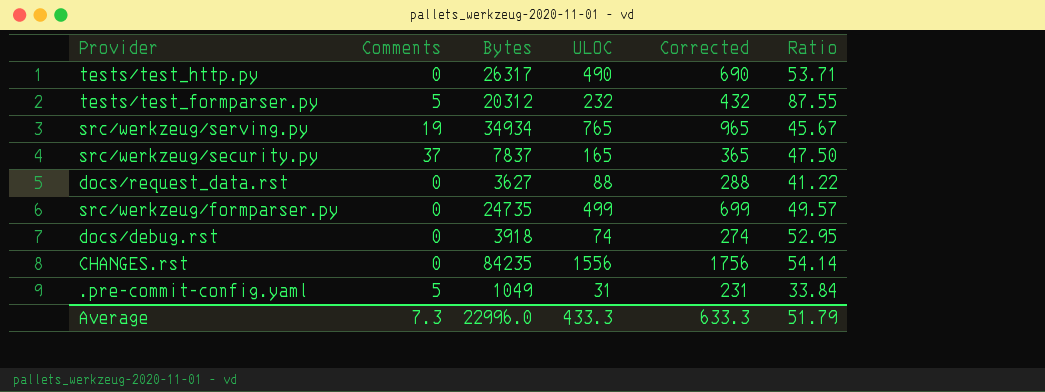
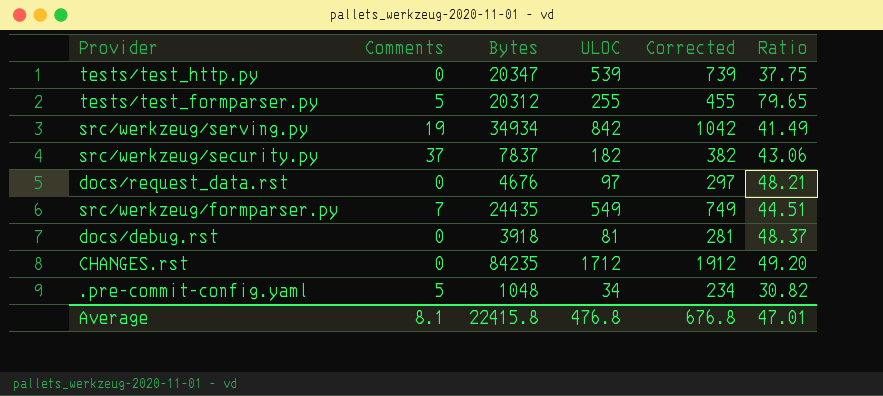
tests/test_http.py | Bytes: 26317 -> 20347
tests/test_http.py | ULOC: 490 -> 539
tests/test_http.py | Corrected: 690 -> 739
tests/test_http.py | Ratio: 53.71 -> 37.75
tests/test_formparser.py | ULOC: 232 -> 255
tests/test_formparser.py | Corrected: 432 -> 455
tests/test_formparser.py | Ratio: 87.55 -> 79.65
src/werkzeug/serving.py | ULOC: 765 -> 842
src/werkzeug/serving.py | Corrected: 965 -> 1042
src/werkzeug/serving.py | Ratio: 45.67 -> 41.49
src/werkzeug/security.py | ULOC: 165 -> 182
src/werkzeug/security.py | Corrected: 365 -> 382
src/werkzeug/security.py | Ratio: 47.50 -> 43.06
docs/request_data.rst | Bytes: 3627 -> 4676
docs/request_data.rst | ULOC: 88 -> 97
docs/request_data.rst | Corrected: 288 -> 297
docs/request_data.rst | Ratio: 41.22 -> 48.21
src/werkzeug/formparser.py | Comments: 0 -> 7
src/werkzeug/formparser.py | Bytes: 24735 -> 24435
src/werkzeug/formparser.py | ULOC: 499 -> 549
src/werkzeug/formparser.py | Corrected: 699 -> 749
src/werkzeug/formparser.py | Ratio: 49.57 -> 44.51
docs/debug.rst | ULOC: 74 -> 81
docs/debug.rst | Corrected: 274 -> 281
docs/debug.rst | Ratio: 52.95 -> 48.37
CHANGES.rst | ULOC: 1556 -> 1712
CHANGES.rst | Corrected: 1756 -> 1912
CHANGES.rst | Ratio: 54.14 -> 49.20
.pre-commit-config.yaml | Bytes: 1049 -> 1048
.pre-commit-config.yaml | ULOC: 31 -> 34
.pre-commit-config.yaml | Corrected: 231 -> 234
.pre-commit-config.yaml | Ratio: 33.84 -> 30.82
Average | Comments: 7.3 -> 8.1
Average | Bytes: 22996.0 -> 22415.8
Average | ULOC: 433.3 -> 476.8
Average | Corrected: 633.3 -> 676.8
Average | Ratio: 51.79 -> 47.01

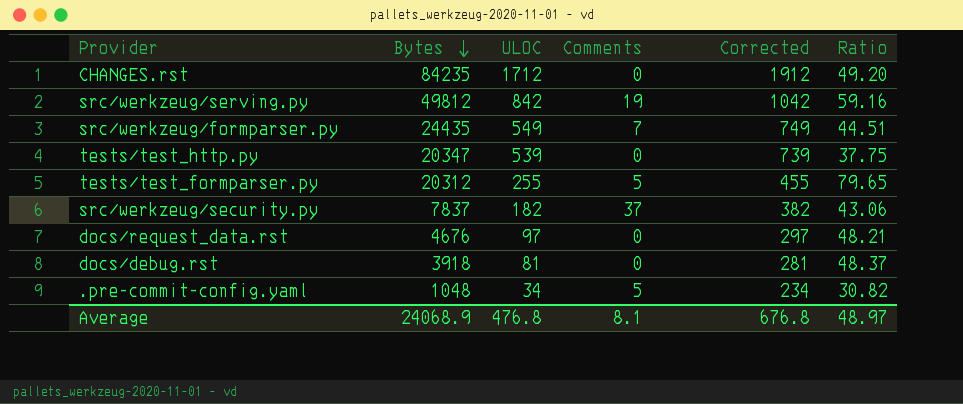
row order: none -> Bytes descending
column Comments | position: 2 -> 4
src/werkzeug/serving.py | Bytes: 34934 -> 49812
src/werkzeug/serving.py | Ratio: 41.49 -> 59.16
Average | Bytes: 22415.8 -> 24068.9
Average | Ratio: 47.01 -> 48.97

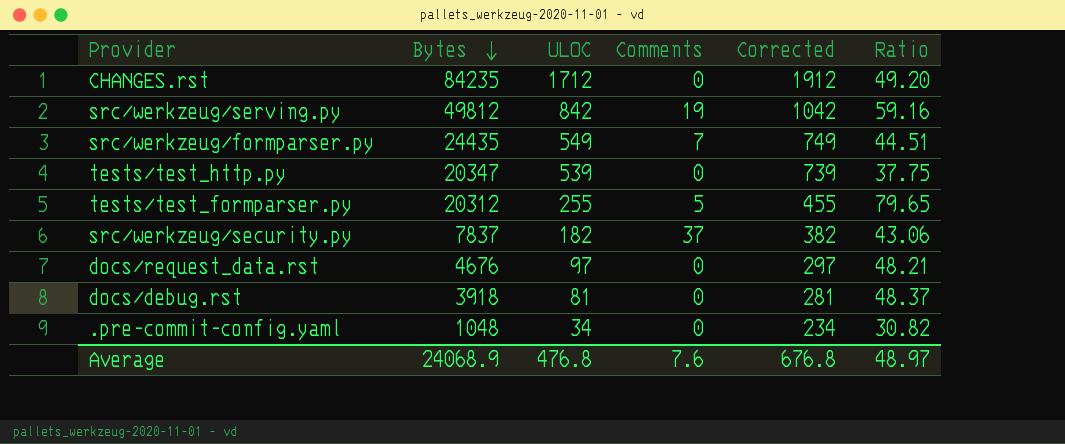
.pre-commit-config.yaml | Comments: 5 -> 0
Average | Comments: 8.1 -> 7.6

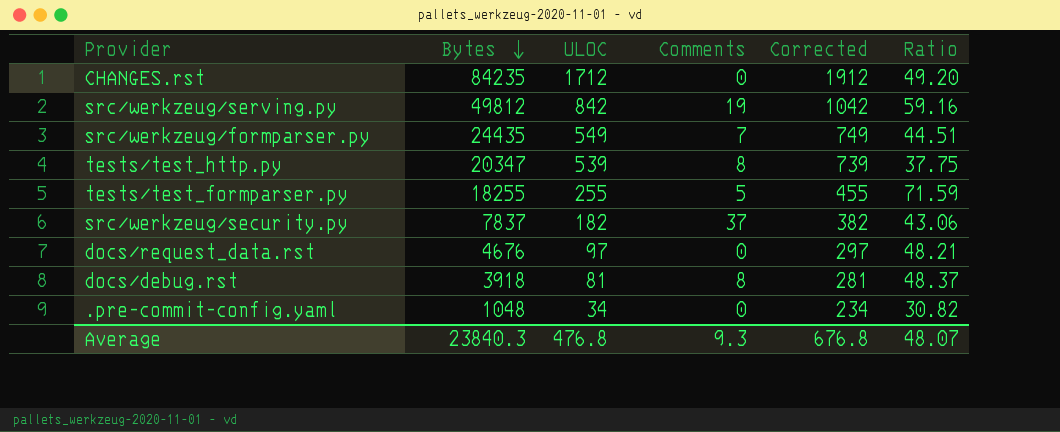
tests/test_http.py | Comments: 0 -> 8
tests/test_formparser.py | Bytes: 20312 -> 18255
tests/test_formparser.py | Ratio: 79.65 -> 71.59
docs/debug.rst | Comments: 0 -> 8
Average | Bytes: 24068.9 -> 23840.3
Average | Comments: 7.6 -> 9.3
Average | Ratio: 48.97 -> 48.07

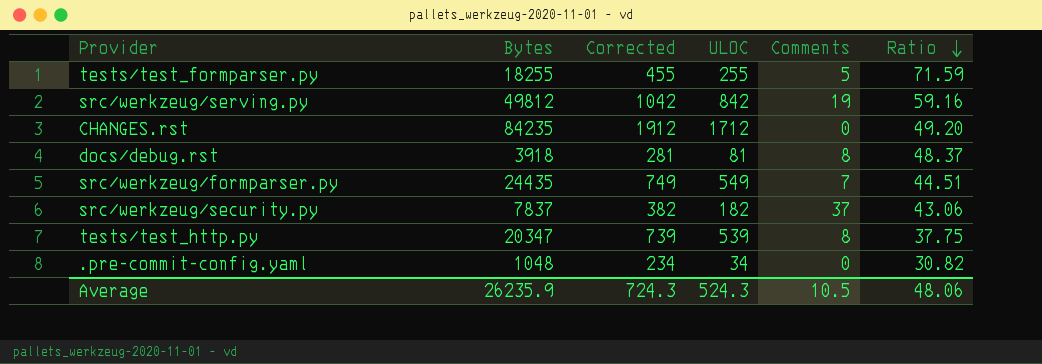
row order: Bytes descending -> Ratio descending
column Corrected | position: 5 -> 3
row docs/request_data.rst: 4676 | 97 | 0 | 297 | 48.21 -> none
Average | Bytes: 23840.3 -> 26235.9
Average | Corrected: 676.8 -> 724.3
Average | ULOC: 476.8 -> 524.3
Average | Comments: 9.3 -> 10.5
Average | Ratio: 48.07 -> 48.06

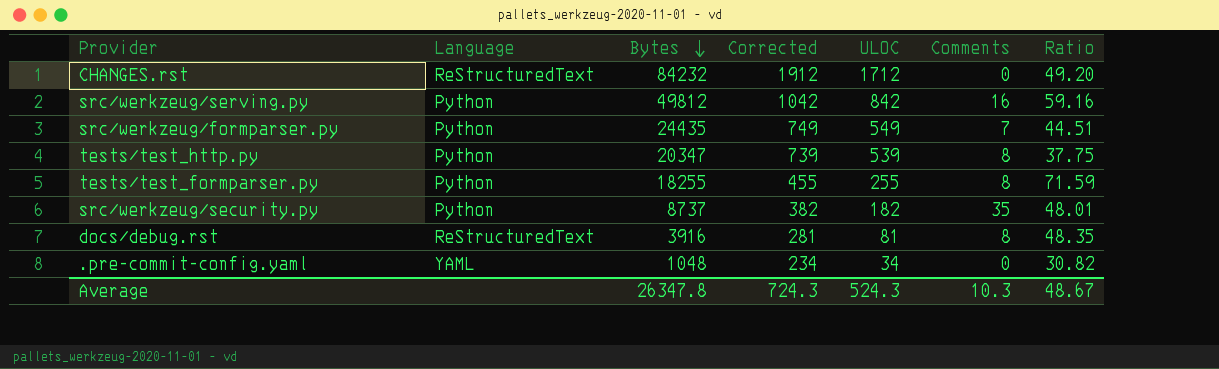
row order: Ratio descending -> Bytes descending
column Language | position: none -> 2
CHANGES.rst | Bytes: 84235 -> 84232
src/werkzeug/serving.py | Comments: 19 -> 16
tests/test_formparser.py | Comments: 5 -> 8
src/werkzeug/security.py | Bytes: 7837 -> 8737
src/werkzeug/security.py | Comments: 37 -> 35
src/werkzeug/security.py | Ratio: 43.06 -> 48.01
docs/debug.rst | Bytes: 3918 -> 3916
docs/debug.rst | Ratio: 48.37 -> 48.35
Average | Bytes: 26235.9 -> 26347.8
Average | Comments: 10.5 -> 10.3
Average | Ratio: 48.06 -> 48.67

